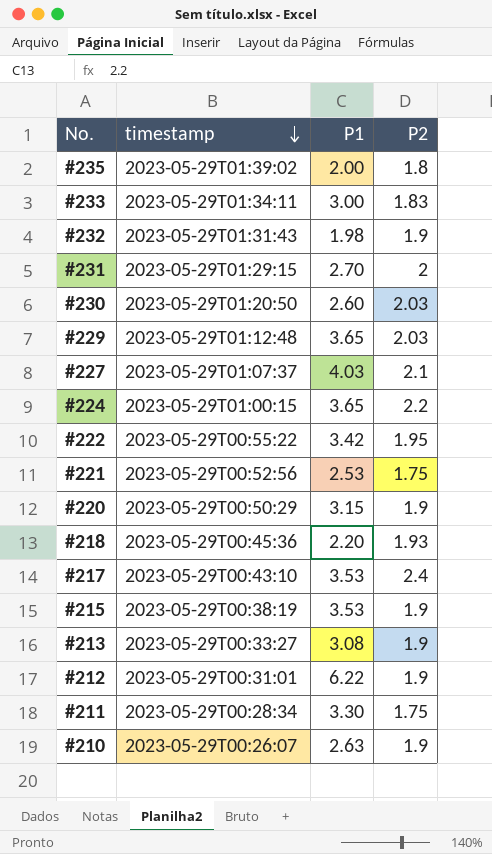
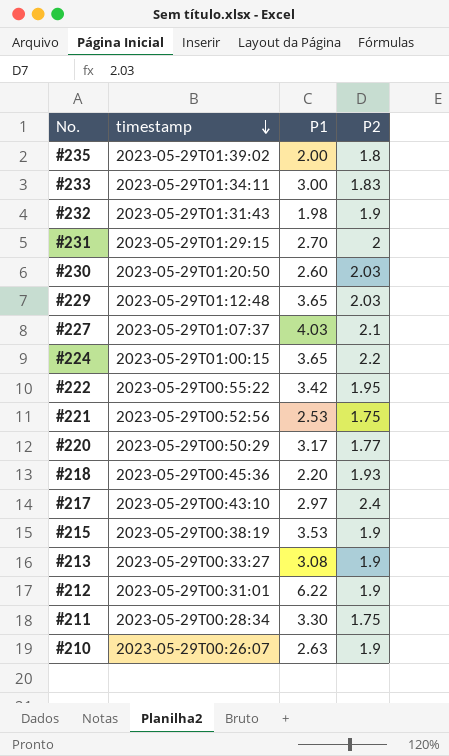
#220 | P1: 3.15 -> 3.17
#220 | P2: 1.9 -> 1.77
#217 | P1: 3.53 -> 2.97

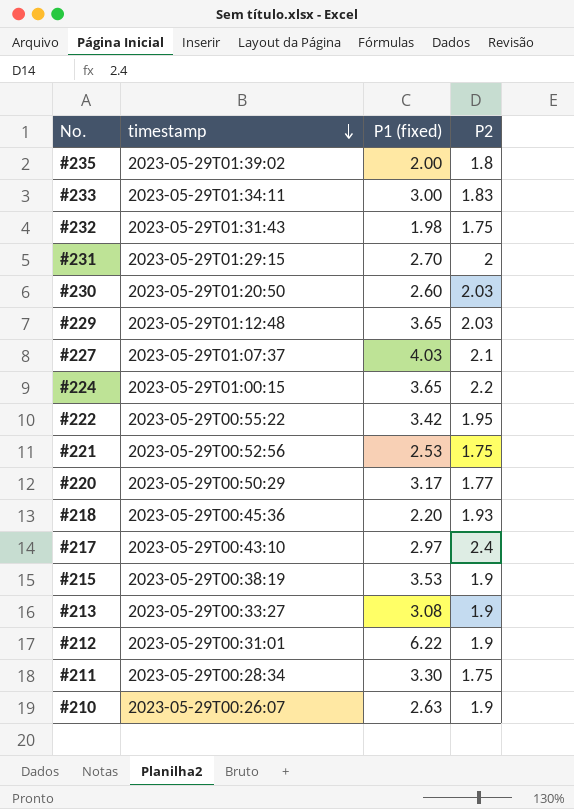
column name: P1 -> P1 (fixed)
#232 | P2: 1.9 -> 1.75

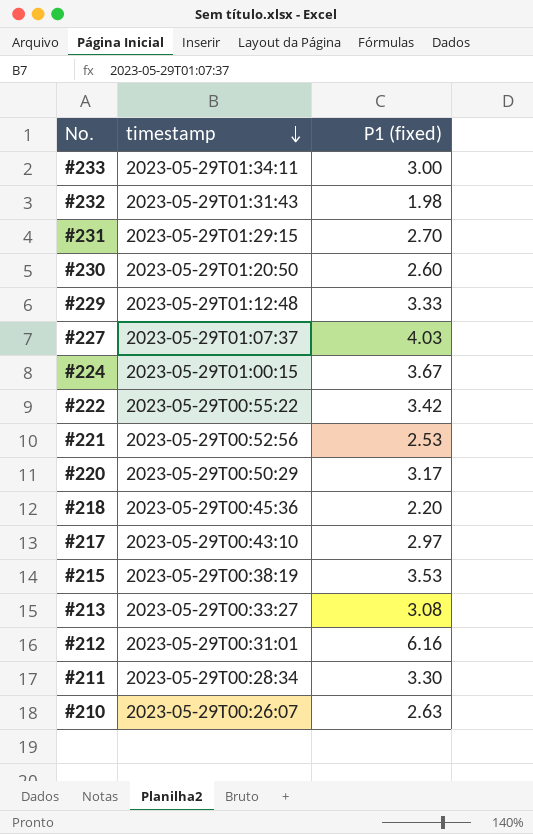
column P2 | position: 4 -> none
row #235: 2023-05-29T01:39:02 | 2.00 | 1.8 -> none
#229 | P1 (fixed): 3.65 -> 3.33
#224 | P1 (fixed): 3.65 -> 3.67
#212 | P1 (fixed): 6.22 -> 6.16

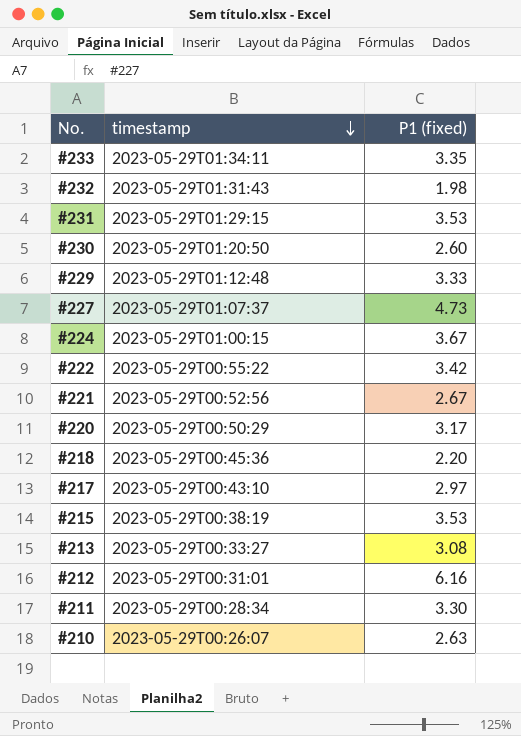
#233 | P1 (fixed): 3.00 -> 3.35
#231 | P1 (fixed): 2.70 -> 3.53
#227 | P1 (fixed): 4.03 -> 4.73
#221 | P1 (fixed): 2.53 -> 2.67

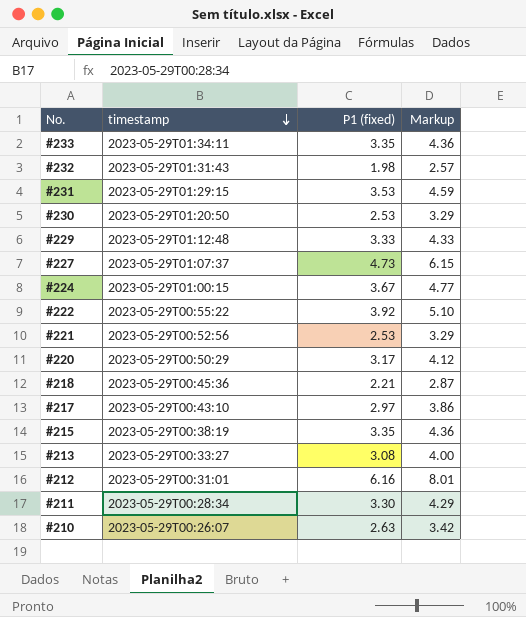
column Markup | formula: none -> [P1 (fixed)] * 1.3
#230 | P1 (fixed): 2.60 -> 2.53
#222 | P1 (fixed): 3.42 -> 3.92
#221 | P1 (fixed): 2.67 -> 2.53
#218 | P1 (fixed): 2.20 -> 2.21
#215 | P1 (fixed): 3.53 -> 3.35

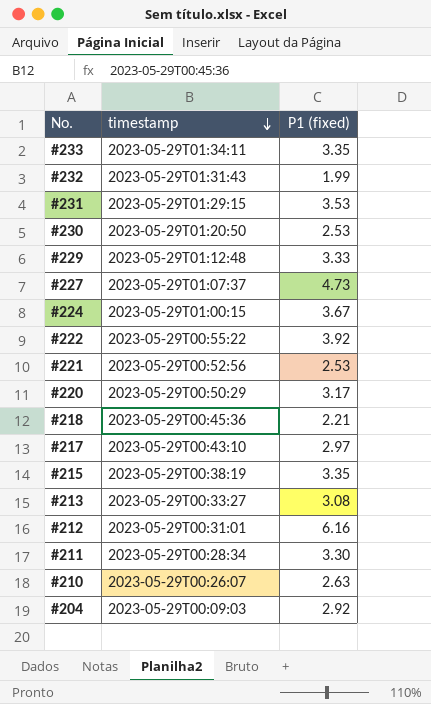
column Markup | formula: [P1 (fixed)] * 1.3 -> none
#232 | P1 (fixed): 1.98 -> 1.99
row #204: none -> 2023-05-29T00:09:03 | 2.92

